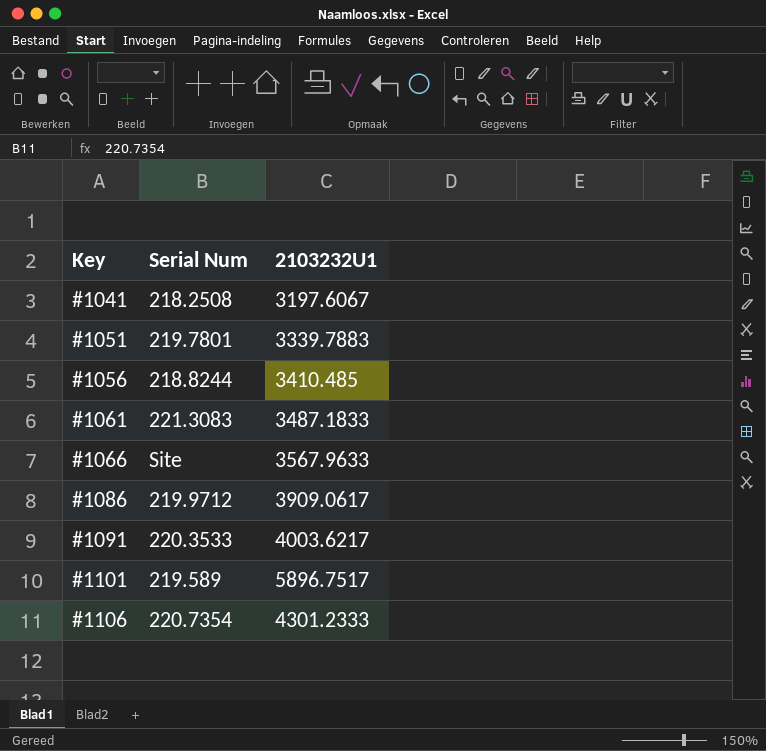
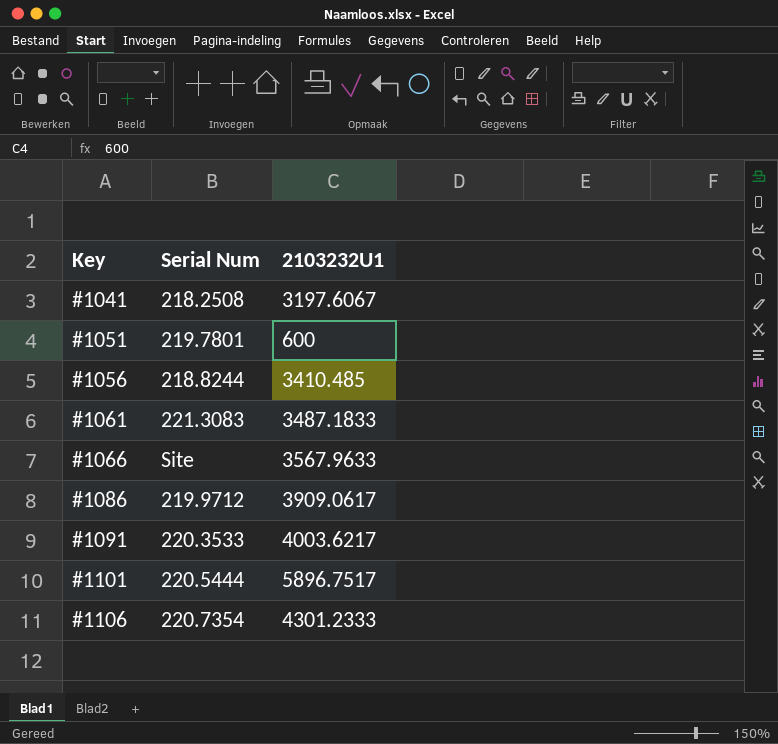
#1051 | 2103232U1: 3339.7883 -> 600
#1101 | Serial Num: 219.589 -> 220.5444

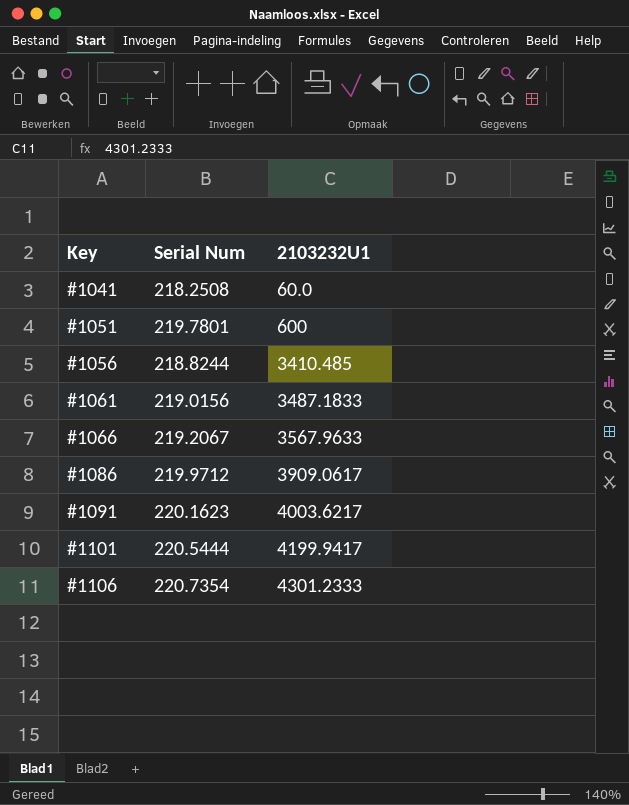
#1041 | 2103232U1: 3197.6067 -> 60.0
#1061 | Serial Num: 221.3083 -> 219.0156
#1066 | Serial Num: Site -> 219.2067
#1091 | Serial Num: 220.3533 -> 220.1623
#1101 | 2103232U1: 5896.7517 -> 4199.9417

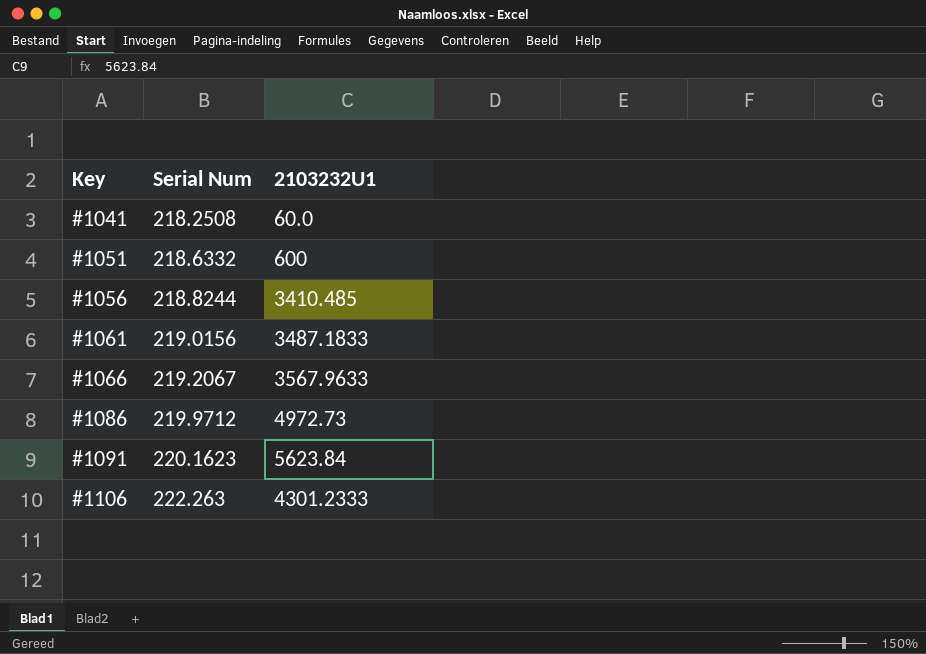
row #1101: 220.5444 | 4199.9417 -> none
#1051 | Serial Num: 219.7801 -> 218.6332
#1086 | 2103232U1: 3909.0617 -> 4972.73
#1091 | 2103232U1: 4003.6217 -> 5623.84
#1106 | Serial Num: 220.7354 -> 222.263

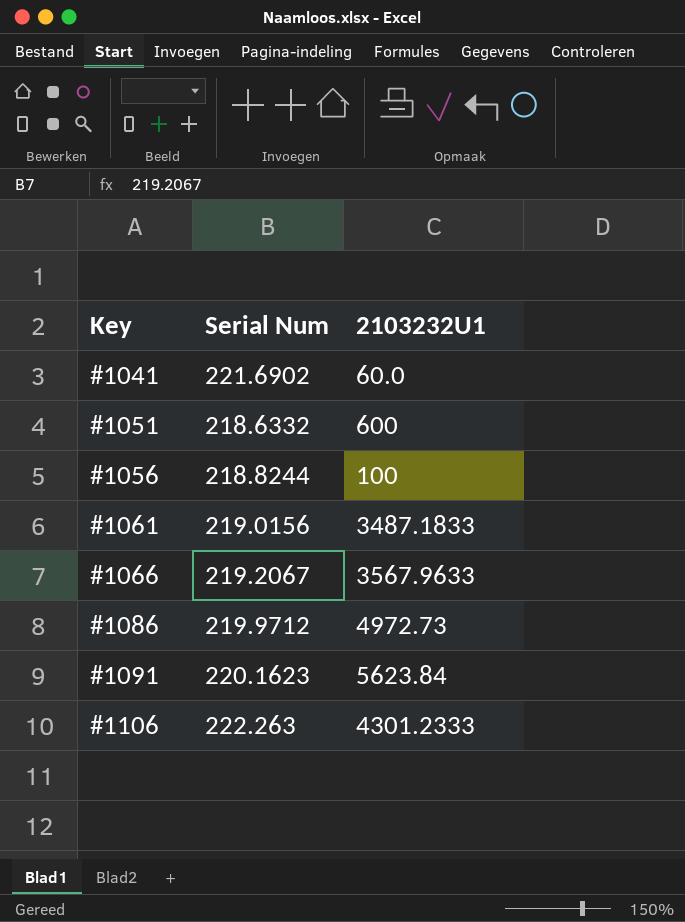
#1041 | Serial Num: 218.2508 -> 221.6902
#1056 | 2103232U1: 3410.485 -> 100

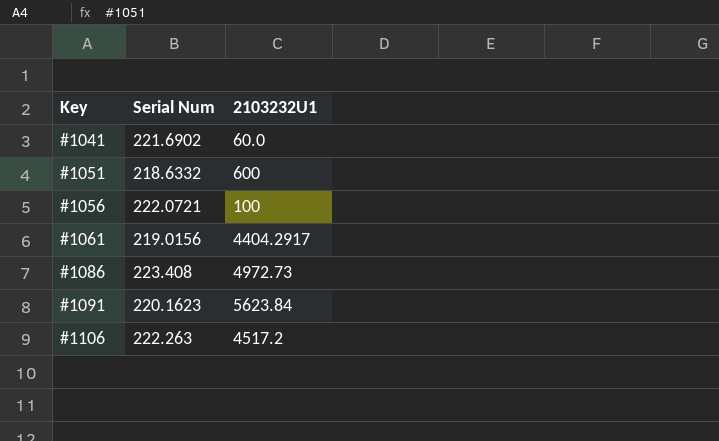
row #1066: 219.2067 | 3567.9633 -> none
#1056 | Serial Num: 218.8244 -> 222.0721
#1061 | 2103232U1: 3487.1833 -> 4404.2917
#1086 | Serial Num: 219.9712 -> 223.408
#1106 | 2103232U1: 4301.2333 -> 4517.2

